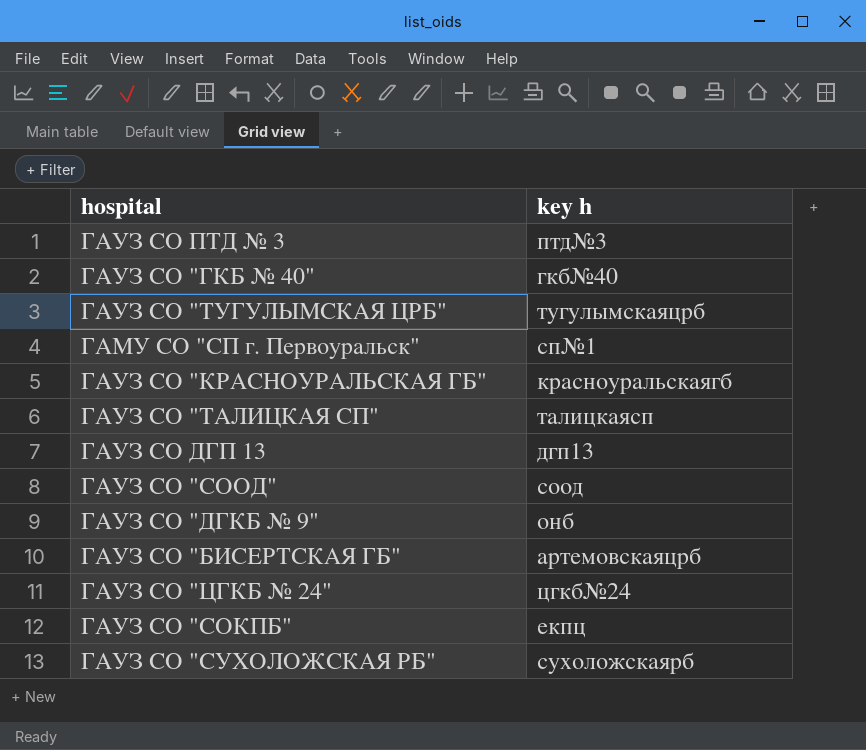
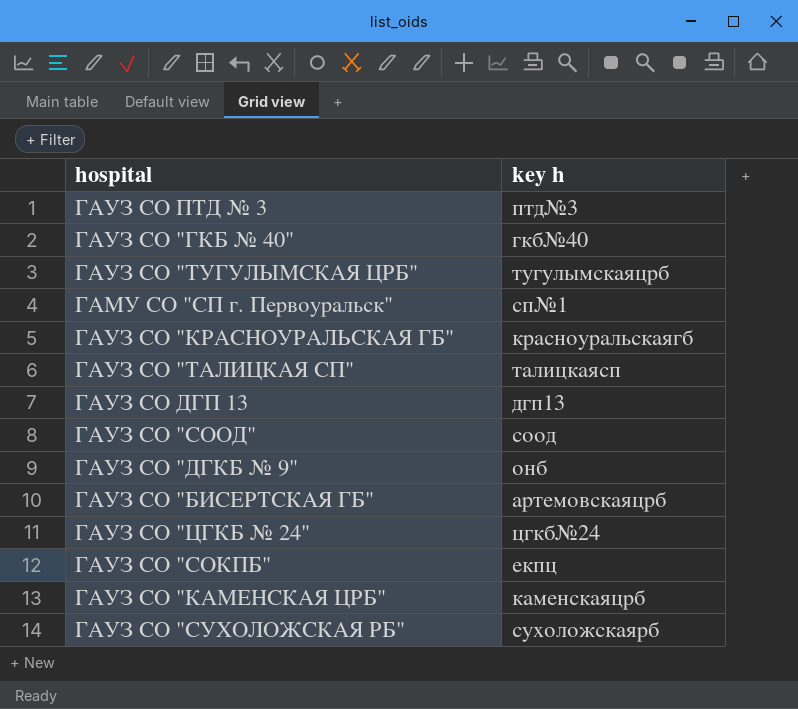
row ГАУЗ СО "КАМЕНСКАЯ ЦРБ": none -> каменскаяцрб

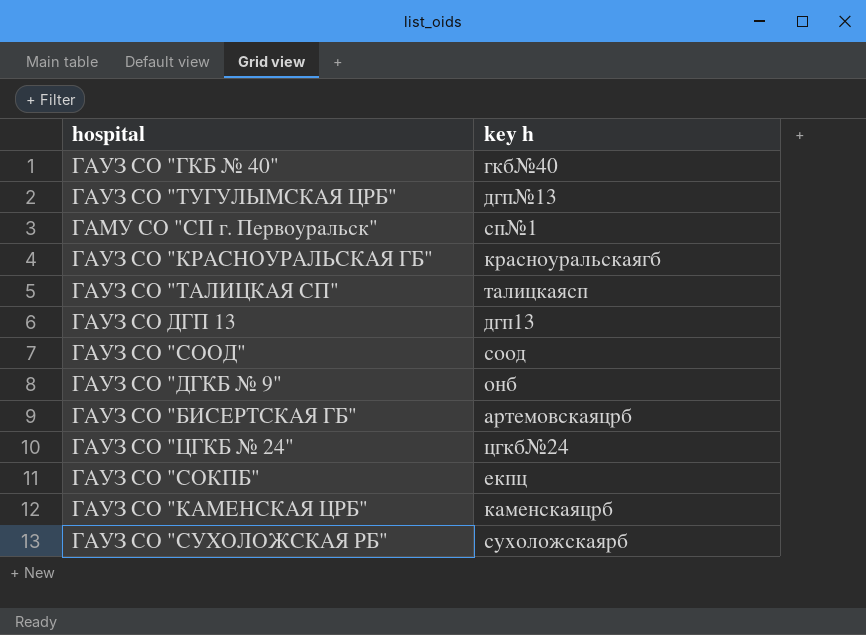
row ГАУЗ СО ПТД № 3: птд№3 -> none
ГАУЗ СО "ТУГУЛЫМСКАЯ ЦРБ" | key h: тугулымскаяцрб -> дгп№13

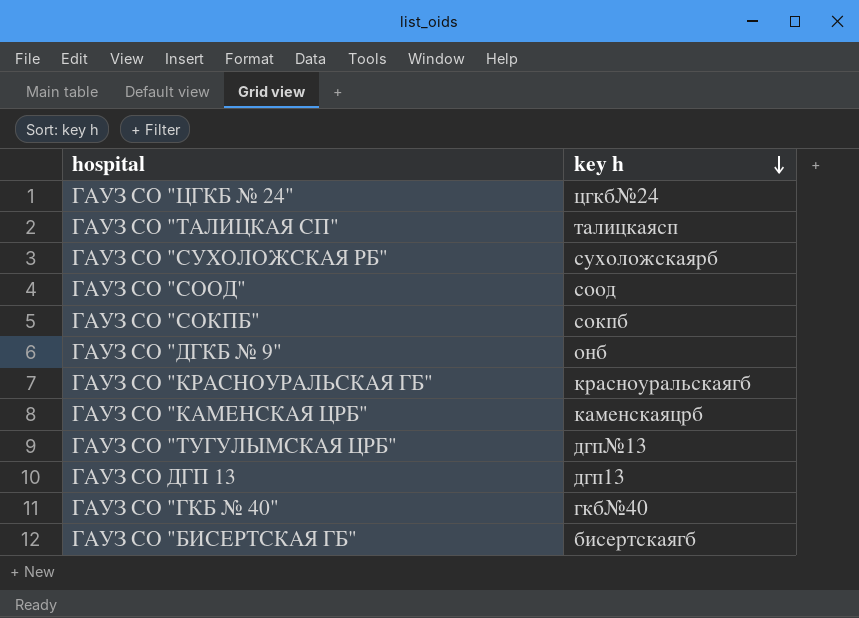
row order: none -> key h descending
row ГАМУ СО "СП г. Первоуральск": сп№1 -> none
ГАУЗ СО "СОКПБ" | key h: екпц -> сокпб
ГАУЗ СО "БИСЕРТСКАЯ ГБ" | key h: артемовскаяцрб -> бисертскаягб

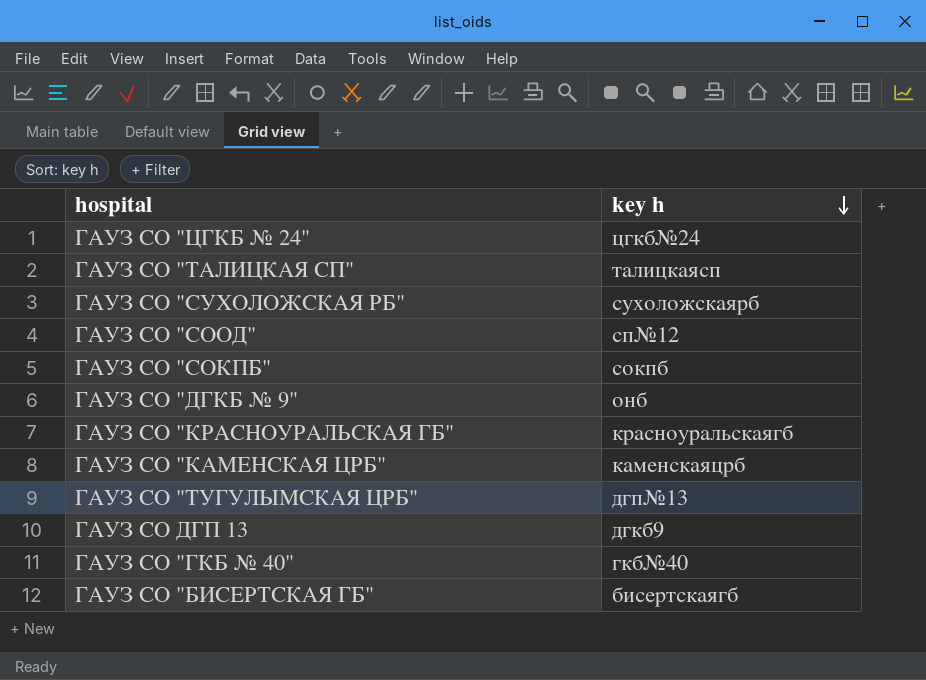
ГАУЗ СО "СООД" | key h: соод -> сп№12
ГАУЗ СО ДГП 13 | key h: дгп13 -> дгкб9

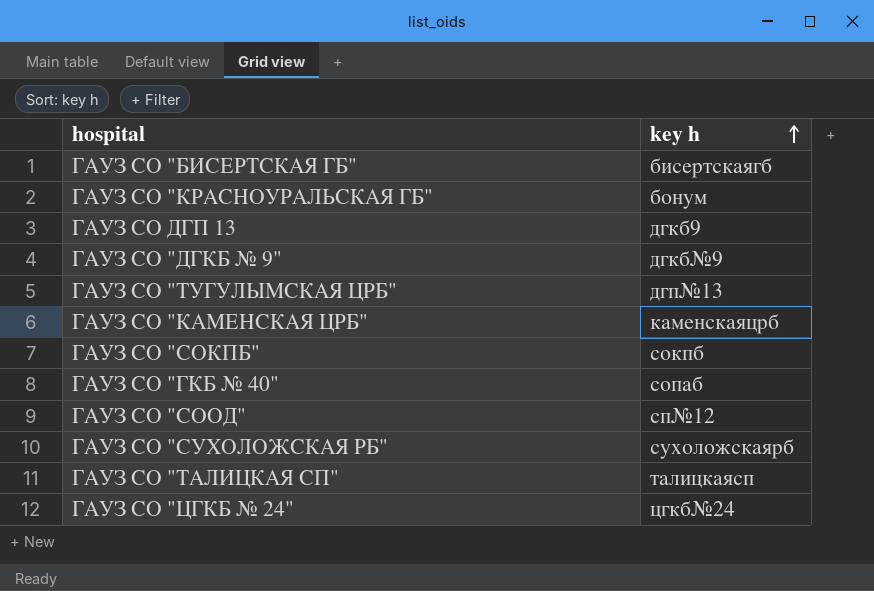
row order: key h descending -> key h ascending
ГАУЗ СО "КРАСНОУРАЛЬСКАЯ ГБ" | key h: красноуральскаягб -> бонум
ГАУЗ СО "ДГКБ № 9" | key h: онб -> дгкб№9
ГАУЗ СО "ГКБ № 40" | key h: гкб№40 -> сопаб

